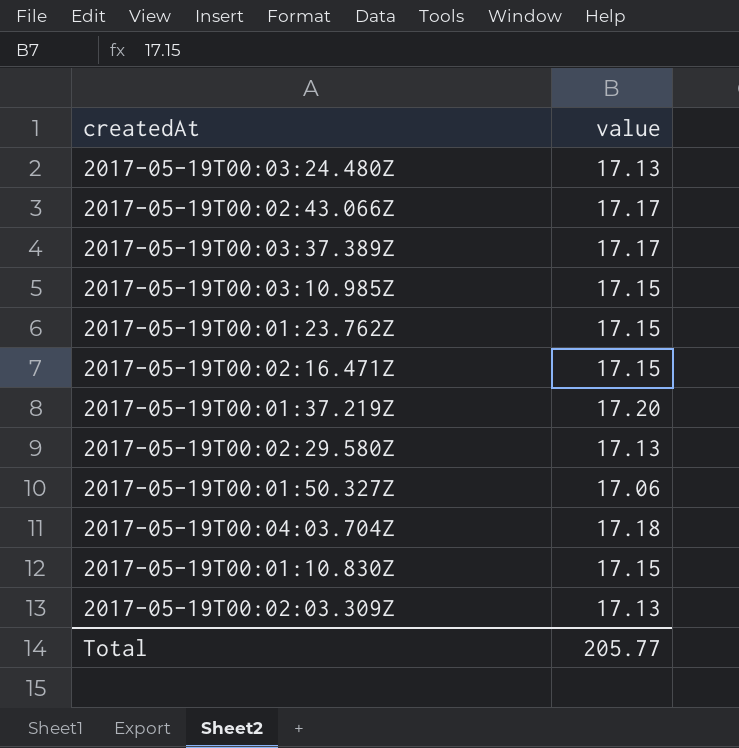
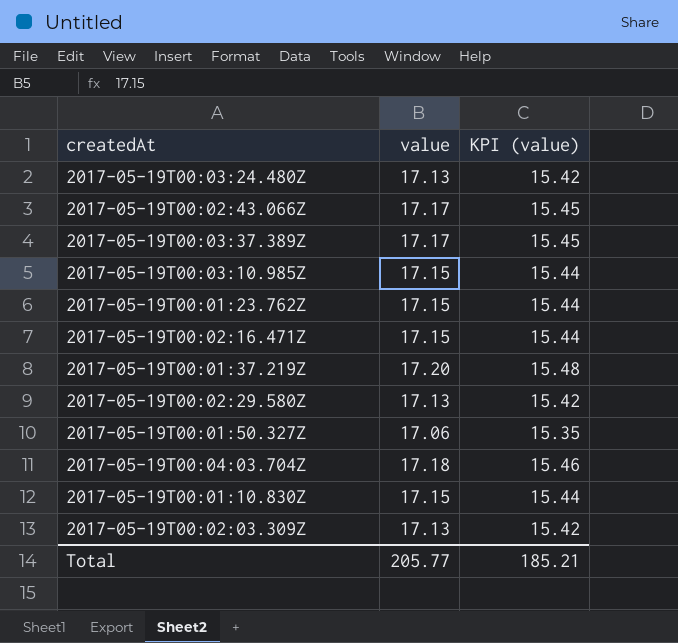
column KPI (value) | formula: none -> [value] * 0.9

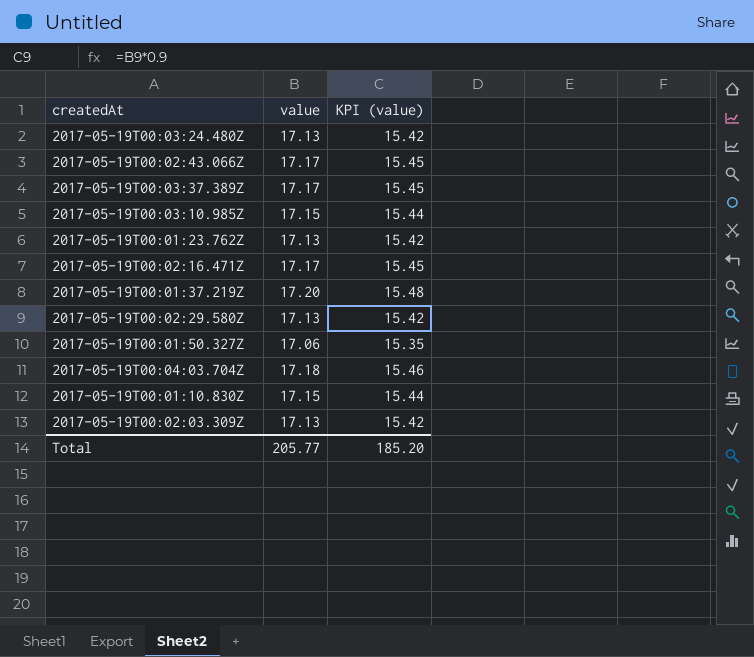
2017-05-19T00:01:23.762Z | value: 17.15 -> 17.13
2017-05-19T00:01:23.762Z | KPI (value): 15.44 -> 15.42
2017-05-19T00:02:16.471Z | value: 17.15 -> 17.17
2017-05-19T00:02:16.471Z | KPI (value): 15.44 -> 15.45
Total | KPI (value): 185.21 -> 185.20

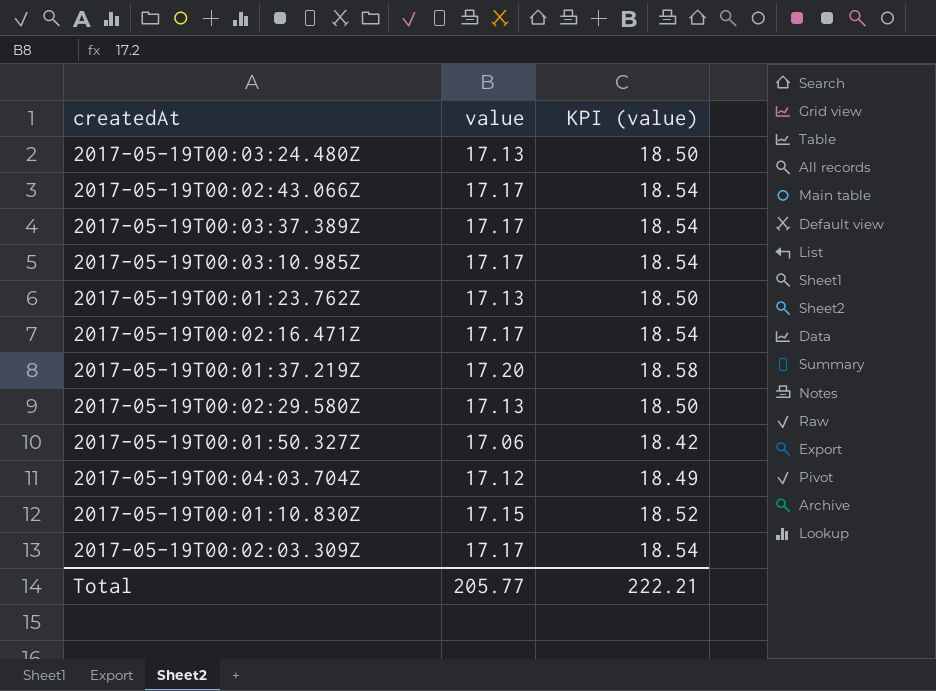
column KPI (value) | formula: [value] * 0.9 -> [value] * 1.08
2017-05-19T00:03:10.985Z | value: 17.15 -> 17.17
2017-05-19T00:04:03.704Z | value: 17.18 -> 17.12
2017-05-19T00:02:03.309Z | value: 17.13 -> 17.17
Total | KPI (value): 185.20 -> 222.21

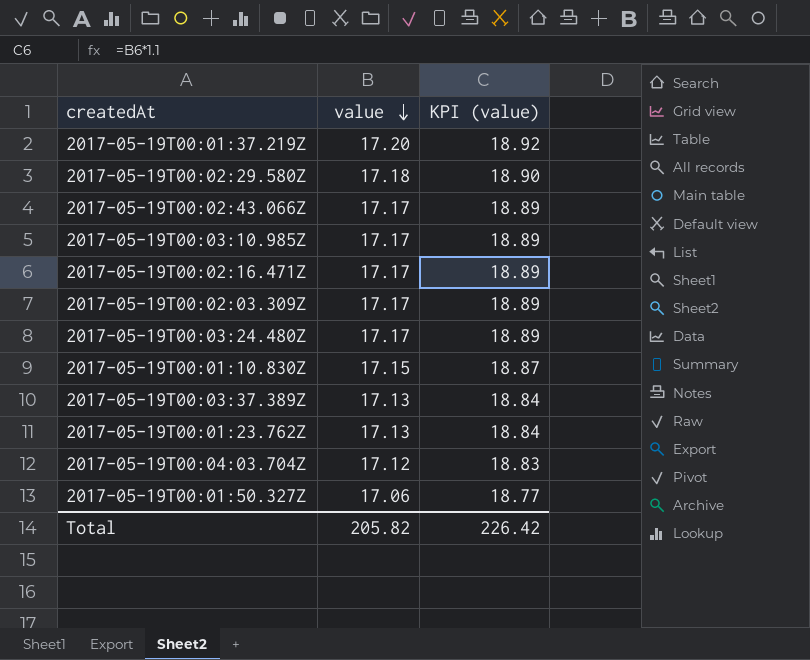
row order: none -> value descending
column KPI (value) | formula: [value] * 1.08 -> [value] * 1.1
2017-05-19T00:02:29.580Z | value: 17.13 -> 17.18
2017-05-19T00:03:24.480Z | value: 17.13 -> 17.17
2017-05-19T00:03:37.389Z | value: 17.17 -> 17.13
Total | value: 205.77 -> 205.82
Total | KPI (value): 222.21 -> 226.42

